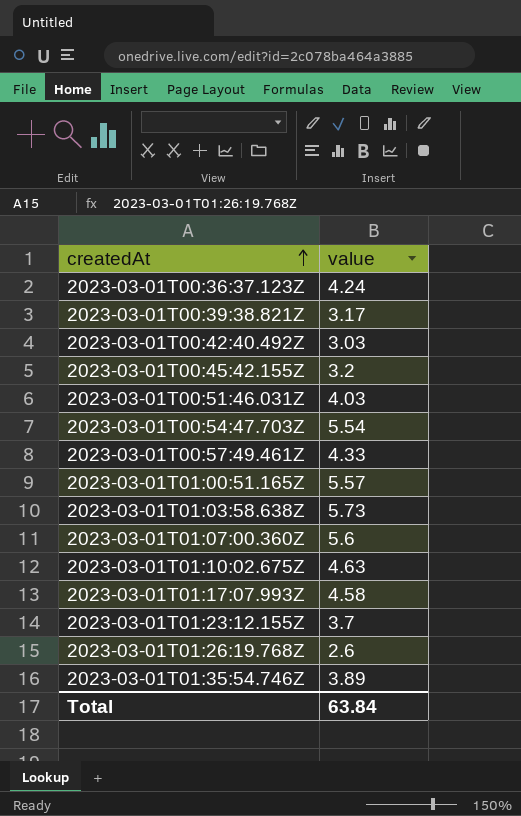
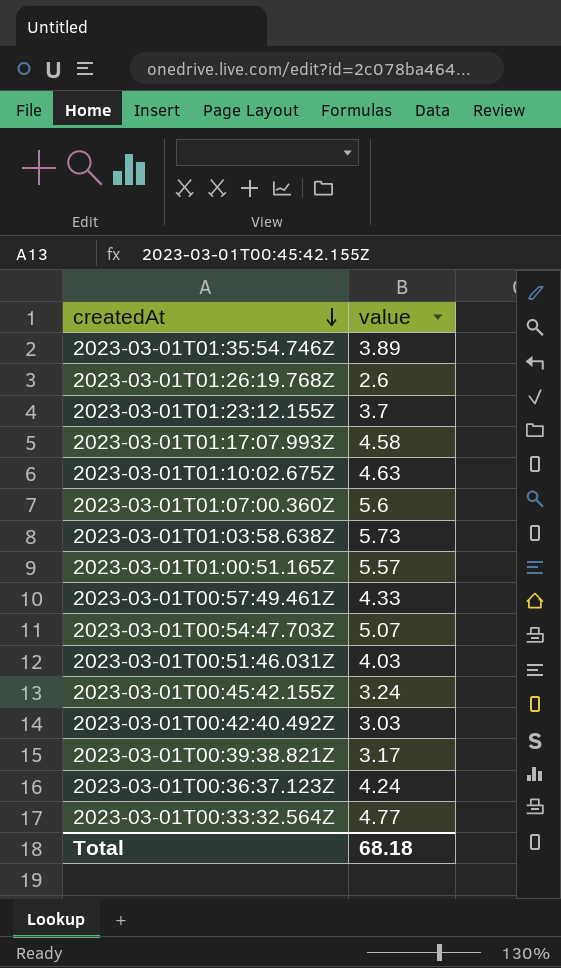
row order: createdAt ascending -> createdAt descending
2023-03-01T00:54:47.703Z | value: 5.54 -> 5.07
2023-03-01T00:45:42.155Z | value: 3.2 -> 3.24
row 2023-03-01T00:33:32.564Z: none -> 4.77
Total | value: 63.84 -> 68.18

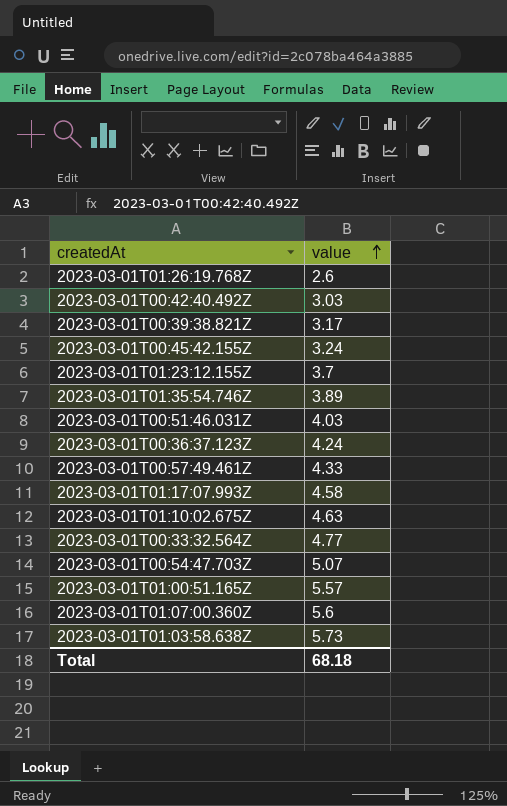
row order: createdAt descending -> value ascending

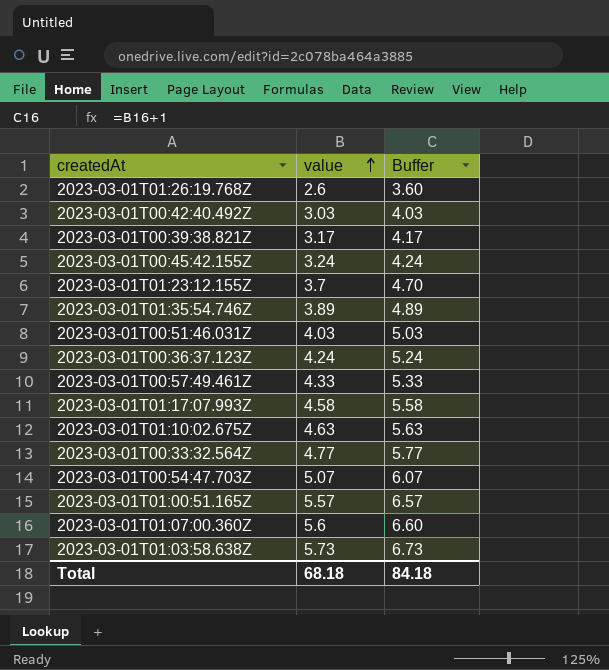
column Buffer | formula: none -> [value] + 1

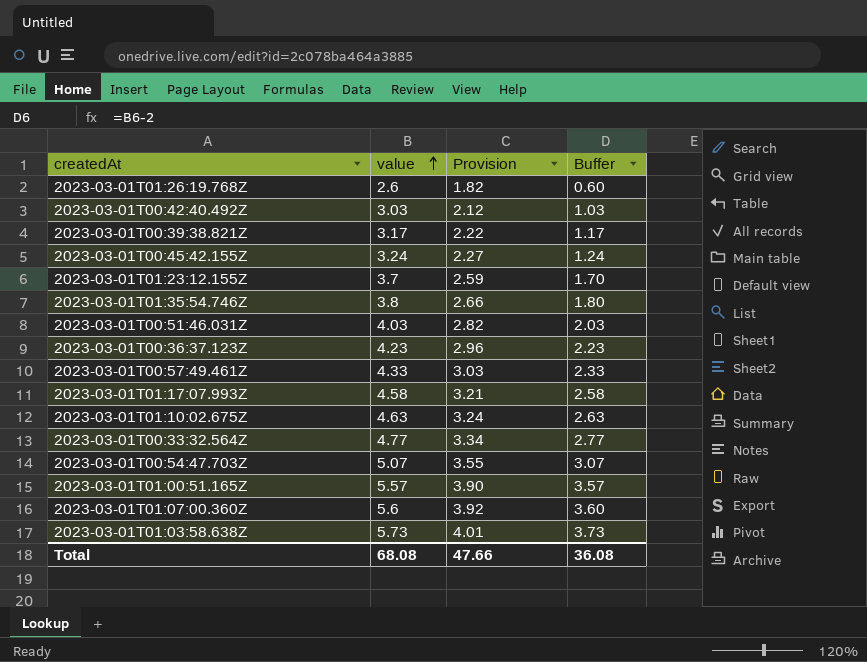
column Provision | formula: none -> [value] * 0.7
column Buffer | formula: [value] + 1 -> [value] - 2
2023-03-01T01:35:54.746Z | value: 3.89 -> 3.8
2023-03-01T00:36:37.123Z | value: 4.24 -> 4.23
Total | value: 68.18 -> 68.08
Total | Buffer: 84.18 -> 36.08

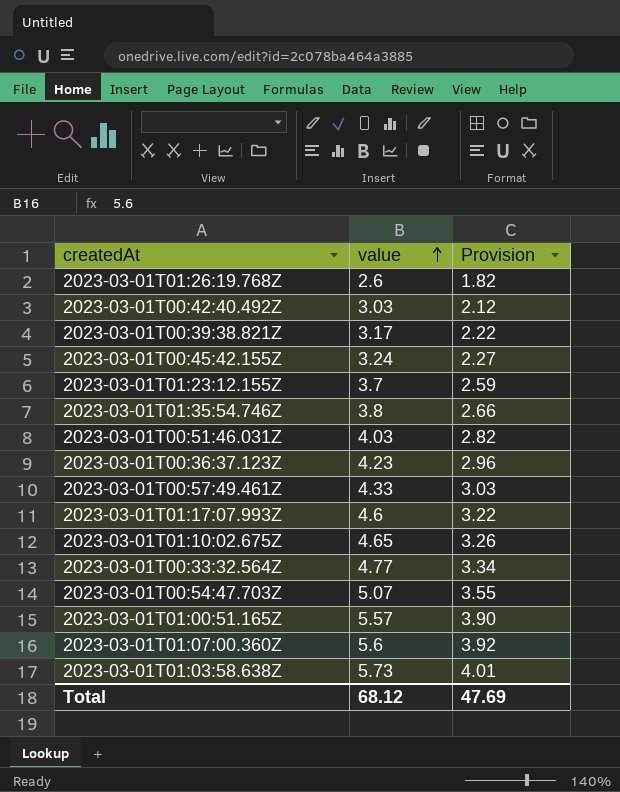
column Buffer | formula: [value] - 2 -> none
2023-03-01T01:17:07.993Z | value: 4.58 -> 4.6
2023-03-01T01:17:07.993Z | Provision: 3.21 -> 3.22
2023-03-01T01:10:02.675Z | value: 4.63 -> 4.65
2023-03-01T01:10:02.675Z | Provision: 3.24 -> 3.26
Total | value: 68.08 -> 68.12
Total | Provision: 47.66 -> 47.69

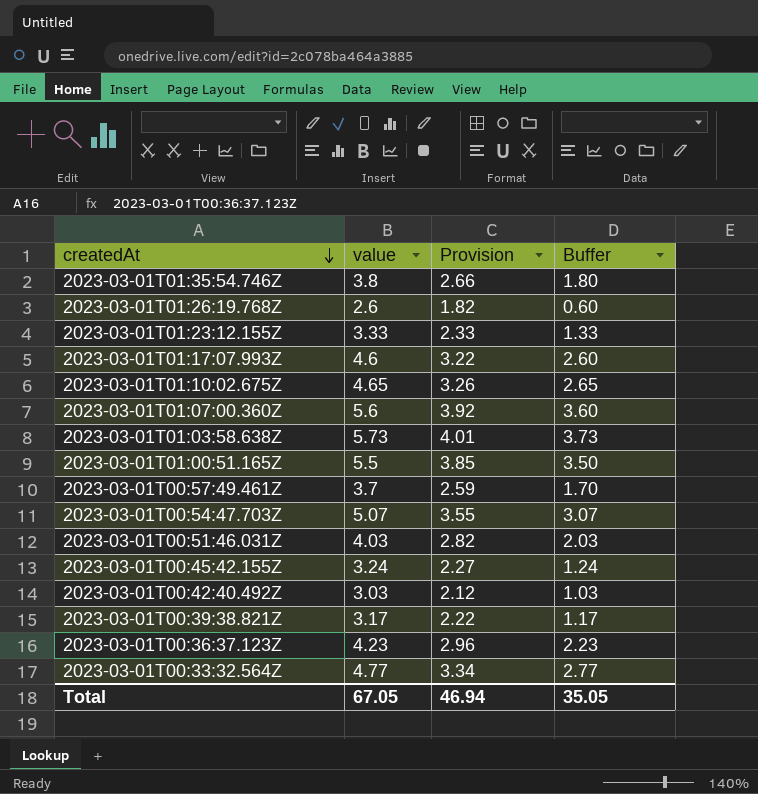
row order: value ascending -> createdAt descending
column Buffer | formula: none -> [value] - 2
2023-03-01T01:23:12.155Z | value: 3.7 -> 3.33
2023-03-01T01:23:12.155Z | Provision: 2.59 -> 2.33
2023-03-01T01:00:51.165Z | value: 5.57 -> 5.5
2023-03-01T01:00:51.165Z | Provision: 3.90 -> 3.85
2023-03-01T00:57:49.461Z | value: 4.33 -> 3.7
2023-03-01T00:57:49.461Z | Provision: 3.03 -> 2.59
Total | value: 68.12 -> 67.05
Total | Provision: 47.69 -> 46.94

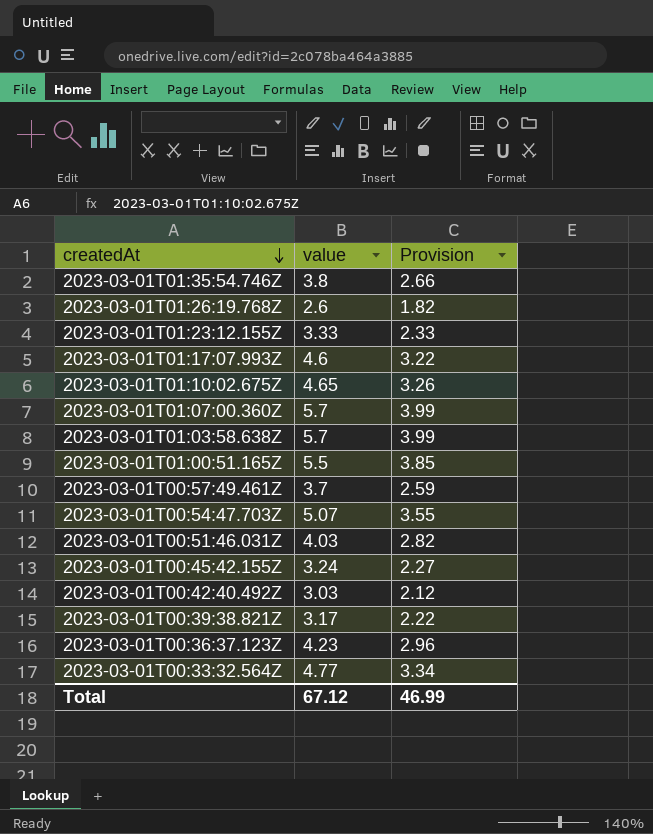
column Buffer | formula: [value] - 2 -> none
2023-03-01T01:07:00.360Z | value: 5.6 -> 5.7
2023-03-01T01:07:00.360Z | Provision: 3.92 -> 3.99
2023-03-01T01:03:58.638Z | value: 5.73 -> 5.7
2023-03-01T01:03:58.638Z | Provision: 4.01 -> 3.99
Total | value: 67.05 -> 67.12
Total | Provision: 46.94 -> 46.99

